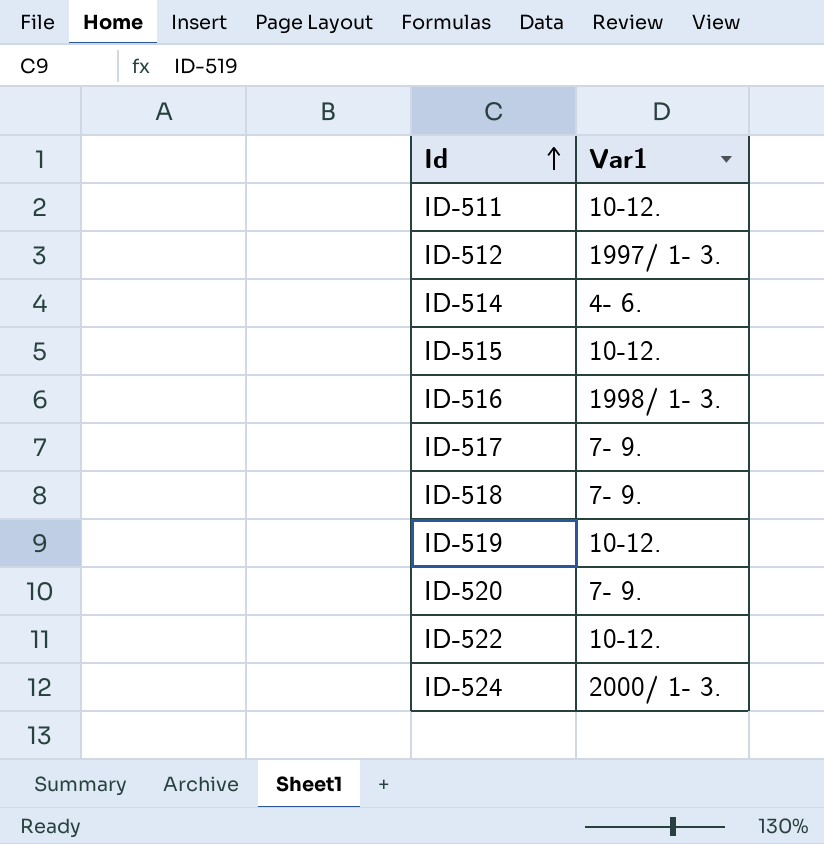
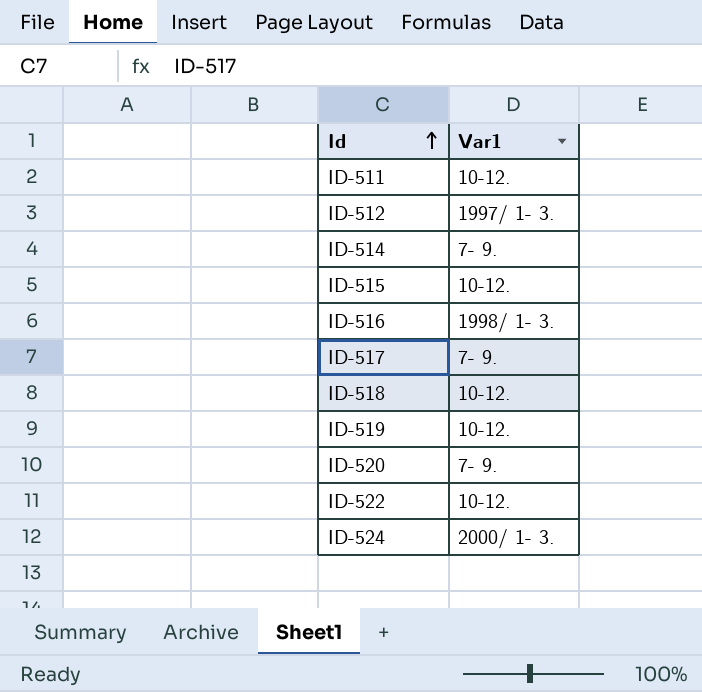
ID-514 | Var1: 4- 6. -> 7- 9.
ID-518 | Var1: 7- 9. -> 10-12.

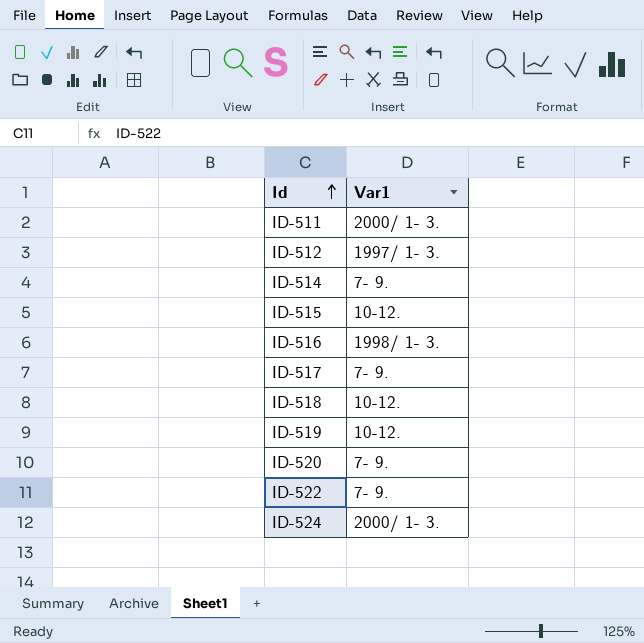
ID-511 | Var1: 10-12. -> 2000/ 1- 3.
ID-522 | Var1: 10-12. -> 7- 9.

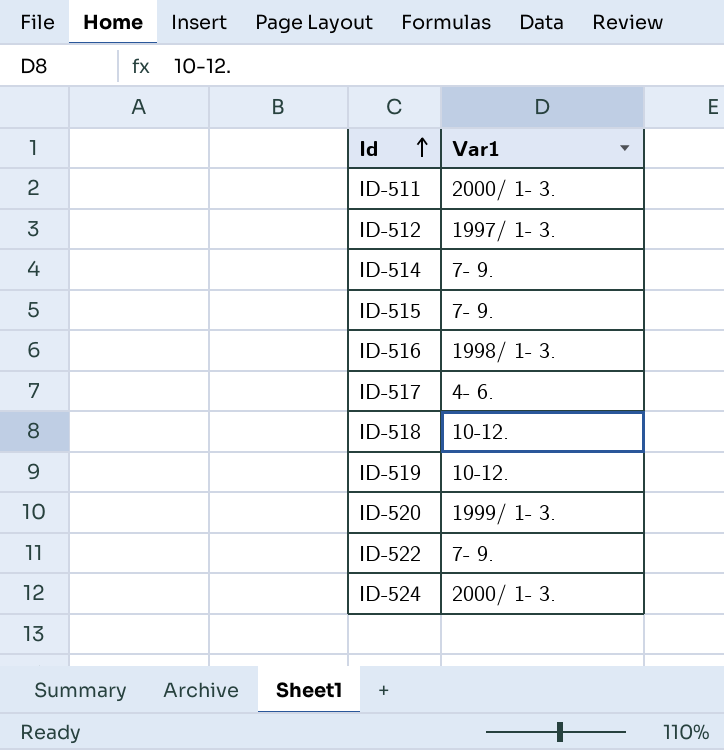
ID-515 | Var1: 10-12. -> 7- 9.
ID-517 | Var1: 7- 9. -> 4- 6.
ID-520 | Var1: 7- 9. -> 1999/ 1- 3.

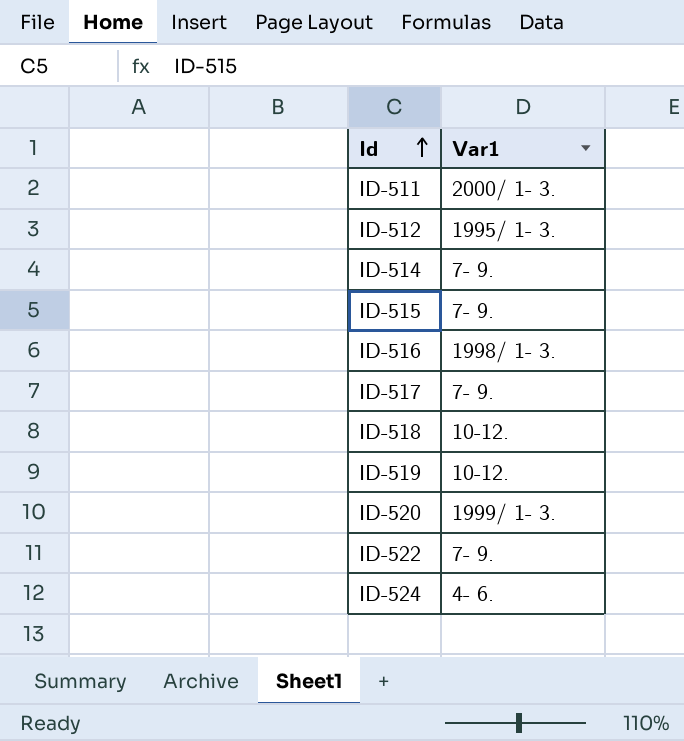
ID-512 | Var1: 1997/ 1- 3. -> 1995/ 1- 3.
ID-517 | Var1: 4- 6. -> 7- 9.
ID-524 | Var1: 2000/ 1- 3. -> 4- 6.

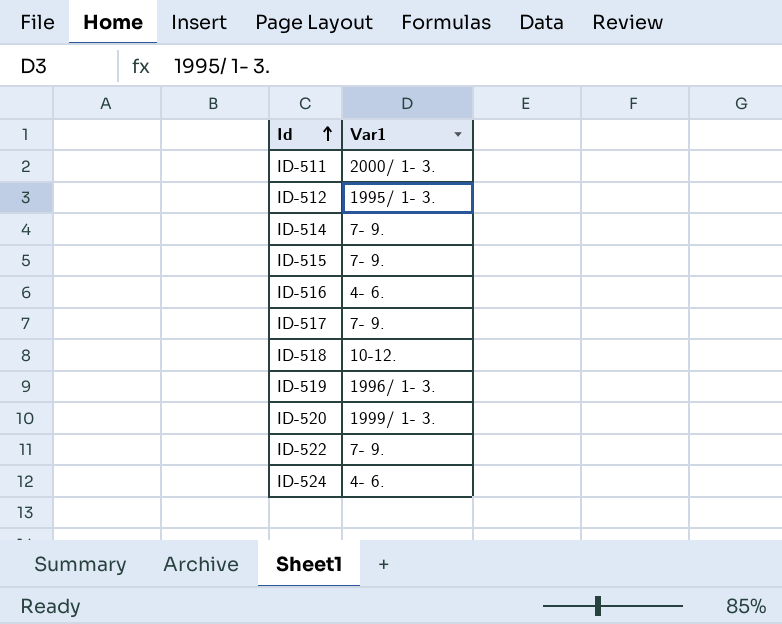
ID-516 | Var1: 1998/ 1- 3. -> 4- 6.
ID-519 | Var1: 10-12. -> 1996/ 1- 3.

